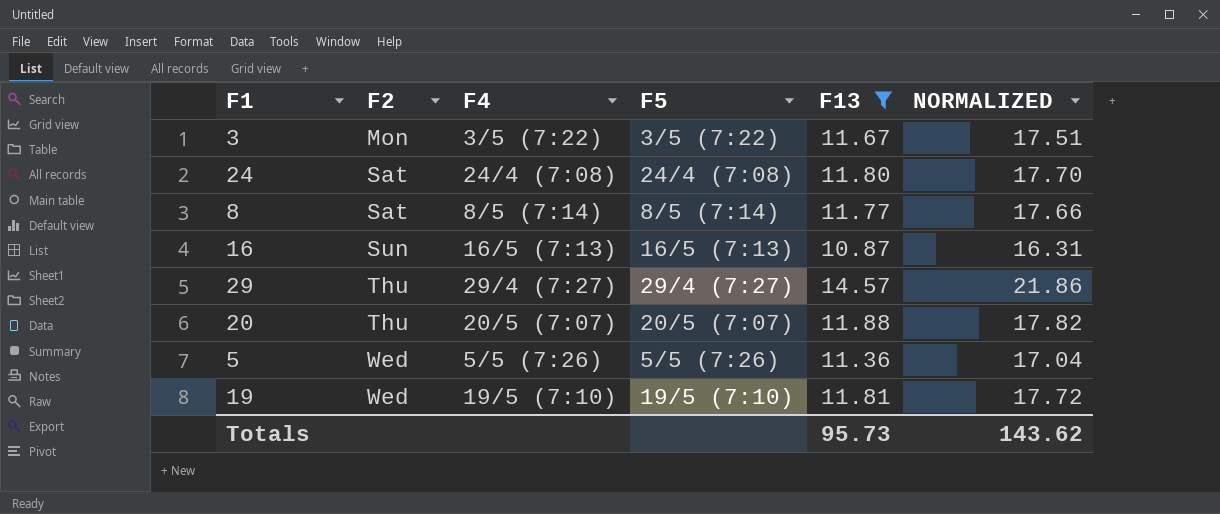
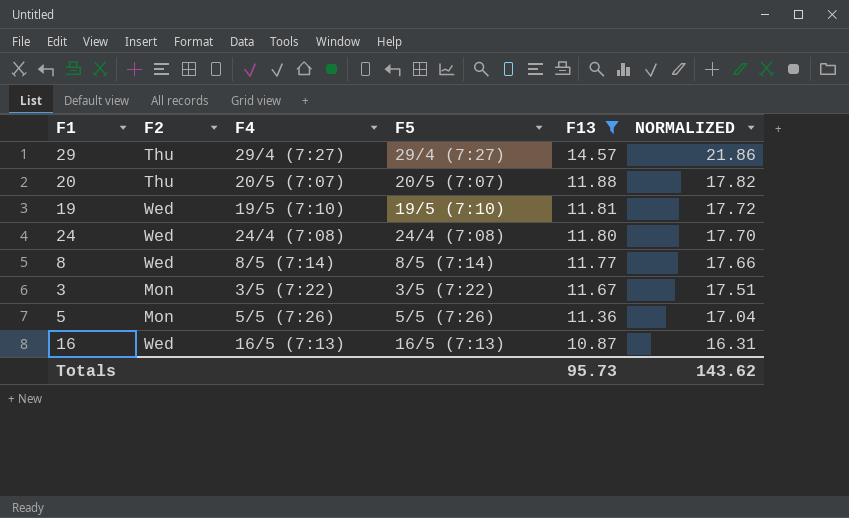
row order: F2 ascending -> F13 descending
24 | F2: Sat -> Wed
8 | F2: Sat -> Wed
5 | F2: Wed -> Mon
16 | F2: Sun -> Wed

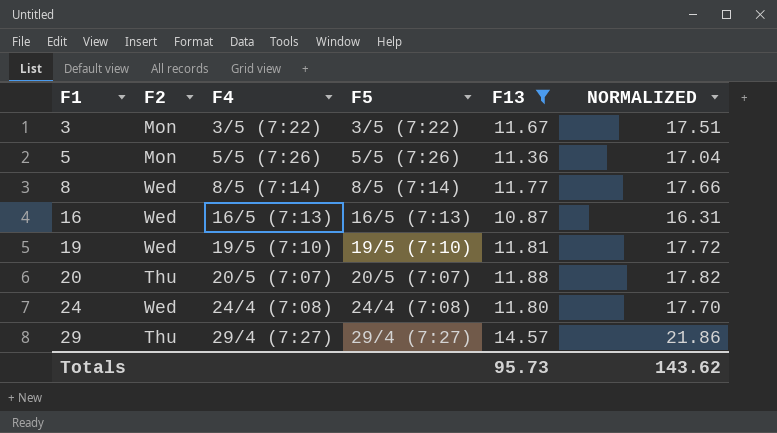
row order: F13 descending -> F1 ascending

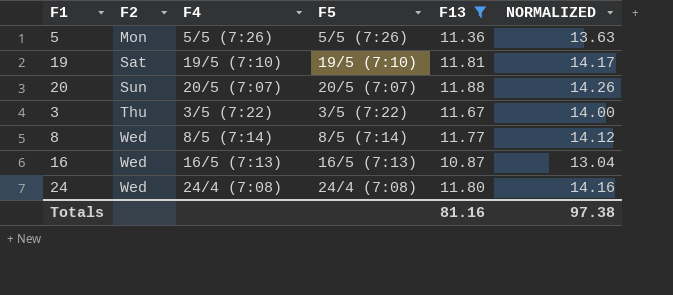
row order: F1 ascending -> F2 ascending
column NORMALIZED | formula: [F13] * 1.5 -> [F13] * 1.2
row 29: Thu | 29/4 (7:27) | 29/4 (7:27) | 14.57 | 21.86 -> none
19 | F2: Wed -> Sat
20 | F2: Thu -> Sun
3 | F2: Mon -> Thu
Totals | F13: 95.73 -> 81.16
Totals | NORMALIZED: 143.62 -> 97.38

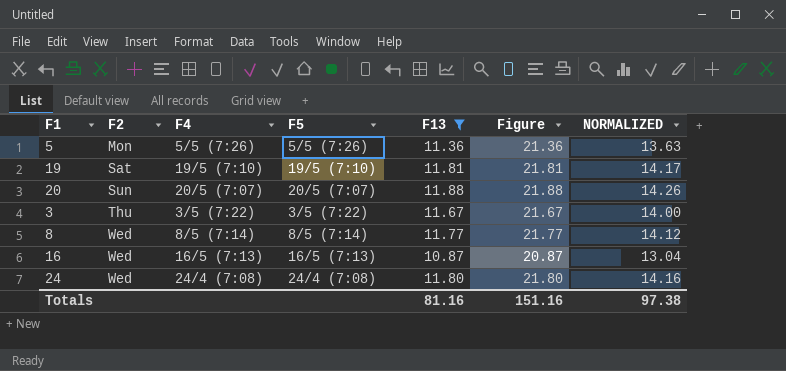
column Figure | formula: none -> [F13] + 10

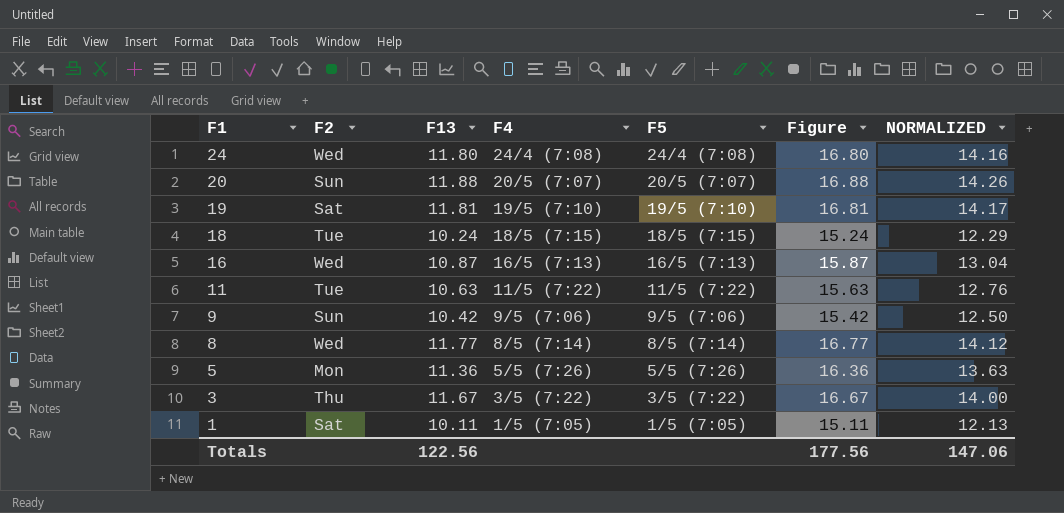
filter: F13 >= 10.87 -> none
row order: F2 ascending -> F1 descending
column F13 | position: 5 -> 3
column Figure | formula: [F13] + 10 -> [F13] + 5
Totals | F13: 81.16 -> 122.56
Totals | Figure: 151.16 -> 177.56
Totals | NORMALIZED: 97.38 -> 147.06

